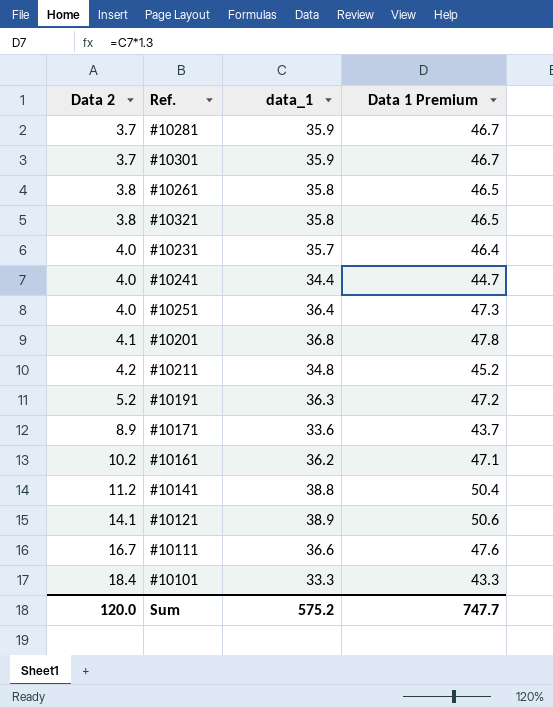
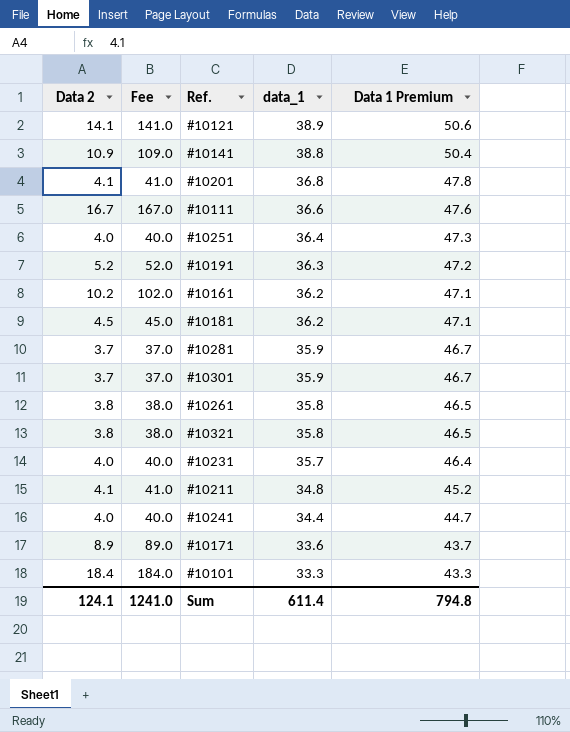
row order: Data 2 ascending -> data_1 descending
column Fee | formula: none -> [Data 2] * 10
#10141 | Data 2: 11.2 -> 10.9
row #10181: none -> 4.5 | 45.0 | 36.2 | 47.1
#10211 | Data 2: 4.2 -> 4.1
Sum | Data 2: 120.0 -> 124.1
Sum | data_1: 575.2 -> 611.4
Sum | Data 1 Premium: 747.7 -> 794.8

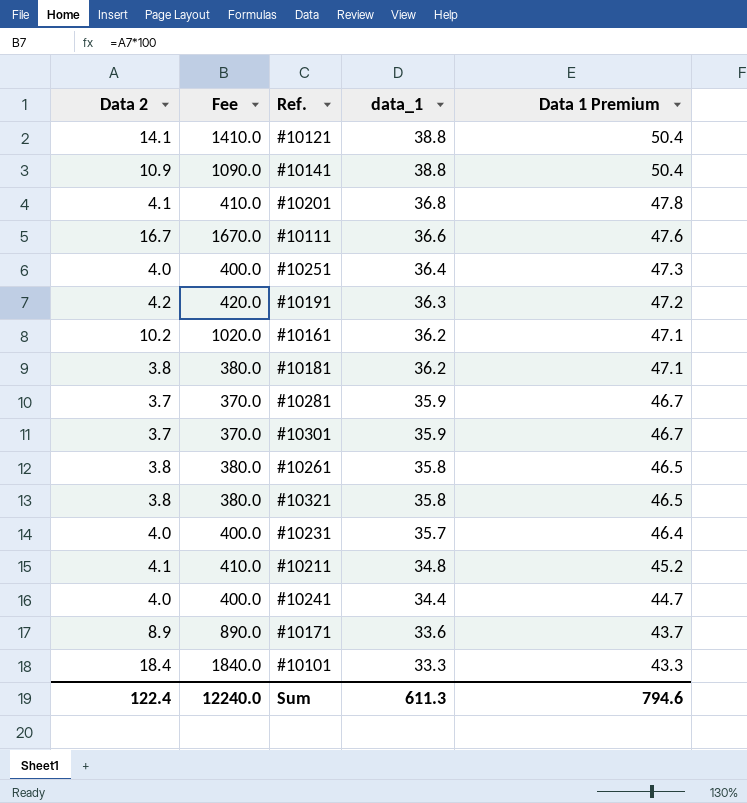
column Fee | formula: [Data 2] * 10 -> [Data 2] * 100
#10121 | data_1: 38.9 -> 38.8
#10121 | Data 1 Premium: 50.6 -> 50.4
#10191 | Data 2: 5.2 -> 4.2
#10181 | Data 2: 4.5 -> 3.8
Sum | Data 2: 124.1 -> 122.4
Sum | Fee: 1241.0 -> 12240.0
Sum | data_1: 611.4 -> 611.3
Sum | Data 1 Premium: 794.8 -> 794.6

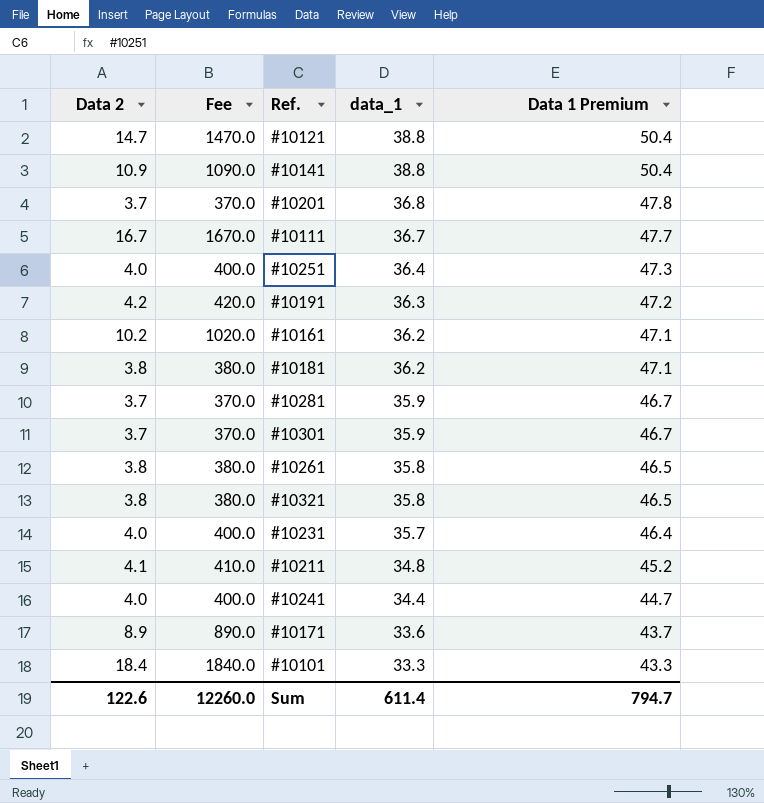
#10121 | Data 2: 14.1 -> 14.7
#10121 | Fee: 1410.0 -> 1470.0
#10201 | Data 2: 4.1 -> 3.7
#10201 | Fee: 410.0 -> 370.0
#10111 | data_1: 36.6 -> 36.7
#10111 | Data 1 Premium: 47.6 -> 47.7
Sum | Data 2: 122.4 -> 122.6
Sum | Fee: 12240.0 -> 12260.0
Sum | data_1: 611.3 -> 611.4
Sum | Data 1 Premium: 794.6 -> 794.7

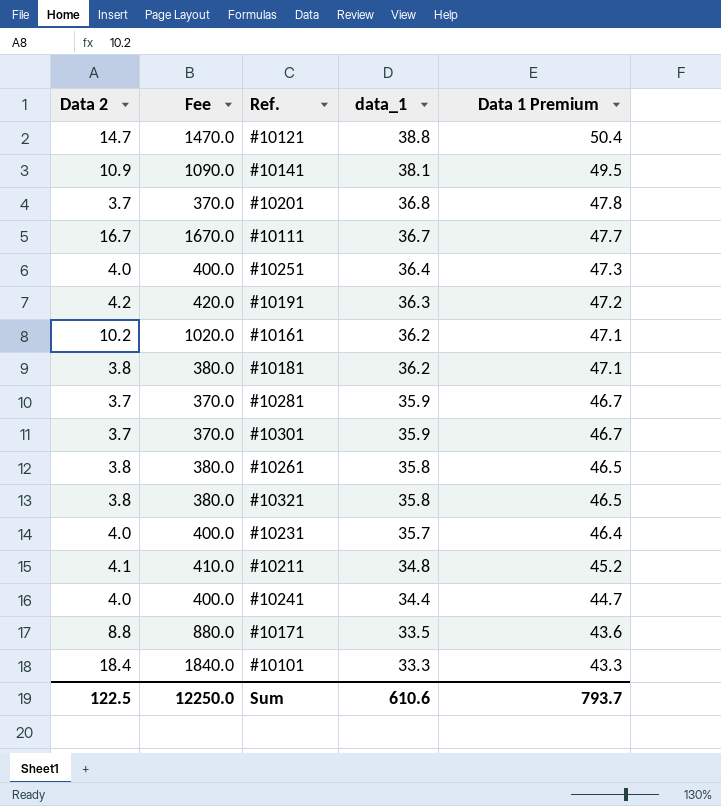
#10141 | data_1: 38.8 -> 38.1
#10141 | Data 1 Premium: 50.4 -> 49.5
#10171 | Data 2: 8.9 -> 8.8
#10171 | Fee: 890.0 -> 880.0
#10171 | data_1: 33.6 -> 33.5
#10171 | Data 1 Premium: 43.7 -> 43.6
Sum | Data 2: 122.6 -> 122.5
Sum | Fee: 12260.0 -> 12250.0
Sum | data_1: 611.4 -> 610.6
Sum | Data 1 Premium: 794.7 -> 793.7

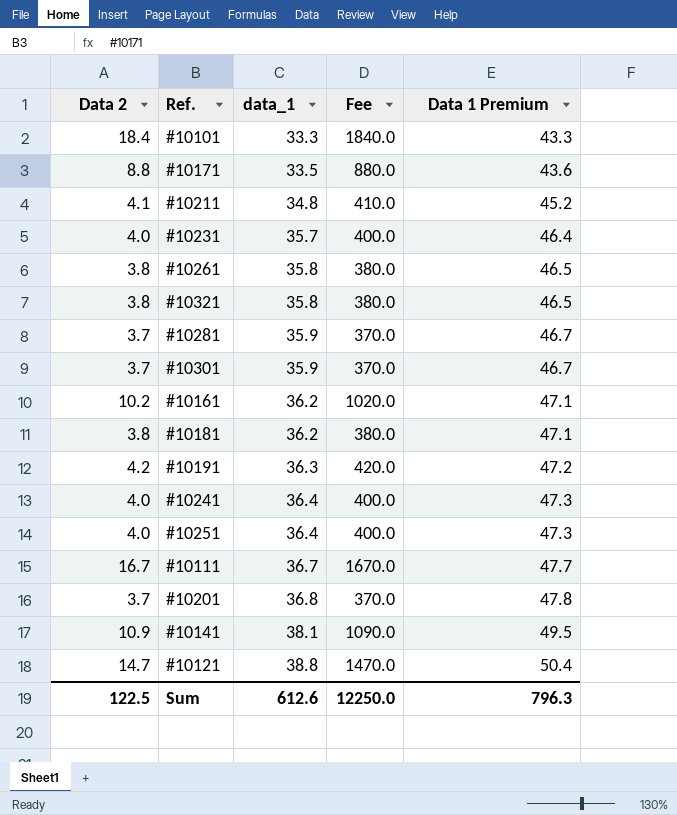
row order: data_1 descending -> data_1 ascending
column Fee | position: 2 -> 4
#10241 | data_1: 34.4 -> 36.4
#10241 | Data 1 Premium: 44.7 -> 47.3
Sum | data_1: 610.6 -> 612.6
Sum | Data 1 Premium: 793.7 -> 796.3

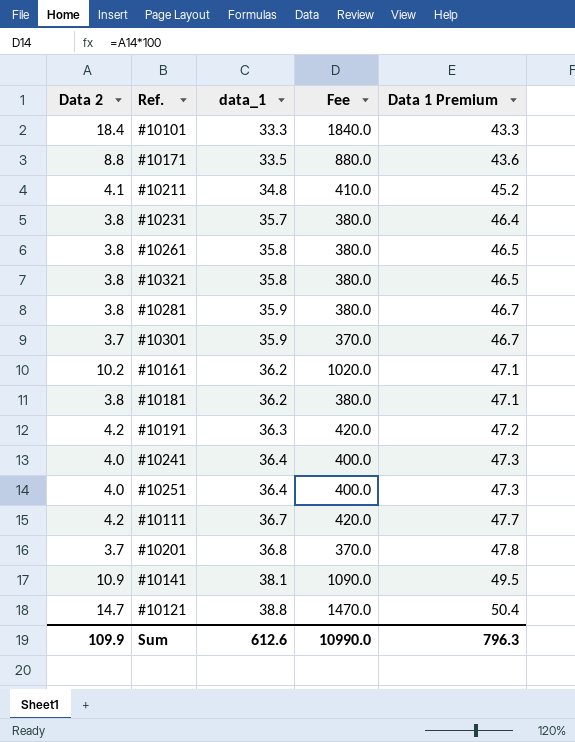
#10231 | Data 2: 4.0 -> 3.8
#10231 | Fee: 400.0 -> 380.0
#10281 | Data 2: 3.7 -> 3.8
#10281 | Fee: 370.0 -> 380.0
#10111 | Data 2: 16.7 -> 4.2
#10111 | Fee: 1670.0 -> 420.0
Sum | Data 2: 122.5 -> 109.9
Sum | Fee: 12250.0 -> 10990.0

